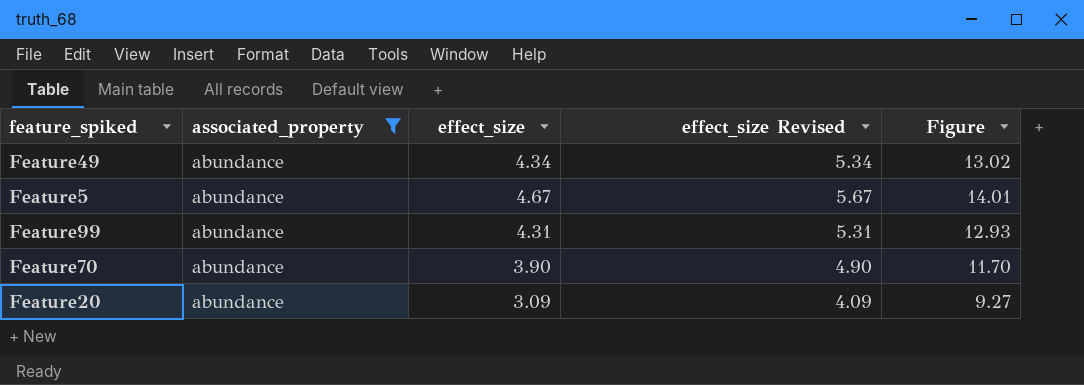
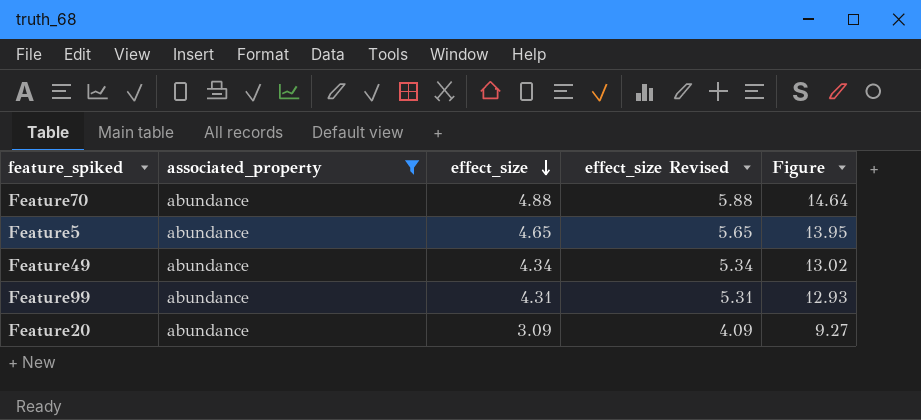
row order: none -> effect_size descending
Feature70 | effect_size: 3.90 -> 4.88
Feature70 | effect_size Revised: 4.90 -> 5.88
Feature70 | Figure: 11.70 -> 14.64
Feature5 | effect_size: 4.67 -> 4.65
Feature5 | effect_size Revised: 5.67 -> 5.65
Feature5 | Figure: 14.01 -> 13.95

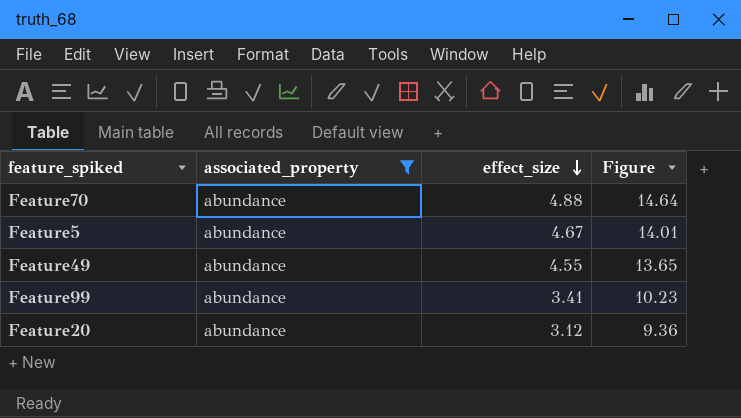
column effect_size Revised | formula: [effect_size] + 1 -> none
Feature5 | effect_size: 4.65 -> 4.67
Feature5 | Figure: 13.95 -> 14.01
Feature49 | effect_size: 4.34 -> 4.55
Feature49 | Figure: 13.02 -> 13.65
Feature99 | effect_size: 4.31 -> 3.41
Feature99 | Figure: 12.93 -> 10.23
Feature20 | effect_size: 3.09 -> 3.12
Feature20 | Figure: 9.27 -> 9.36

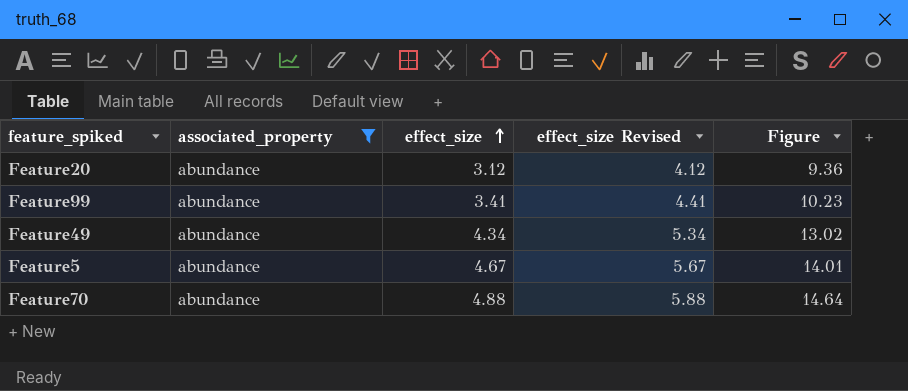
row order: effect_size descending -> effect_size ascending
column effect_size Revised | formula: none -> [effect_size] + 1
Feature49 | effect_size: 4.55 -> 4.34
Feature49 | Figure: 13.65 -> 13.02

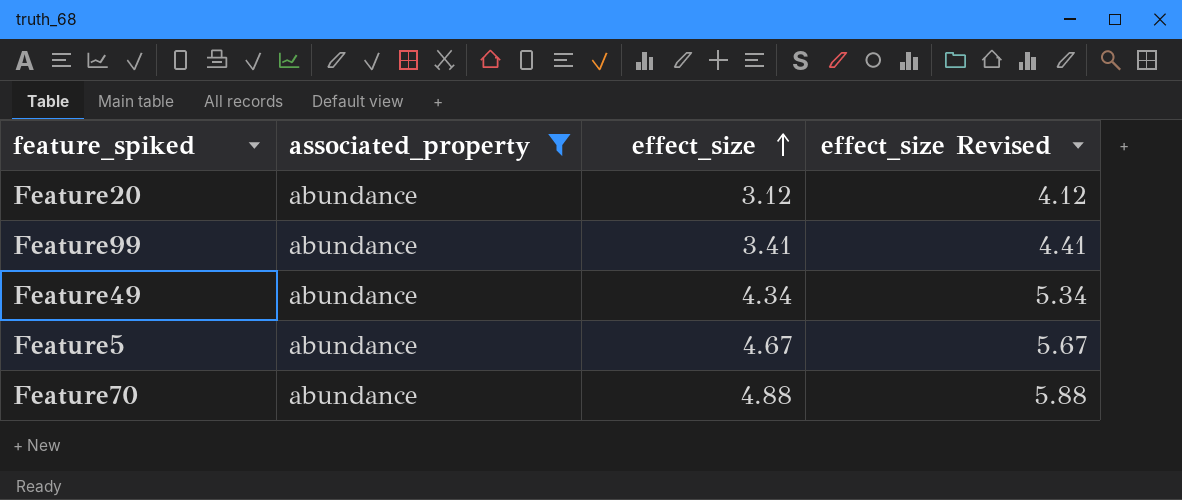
column Figure | formula: [effect_size] * 3 -> none

